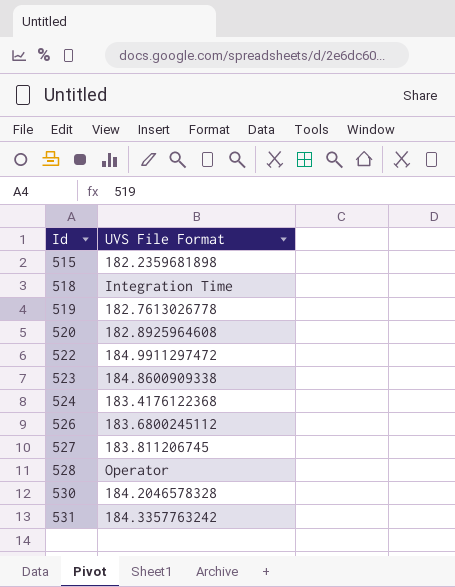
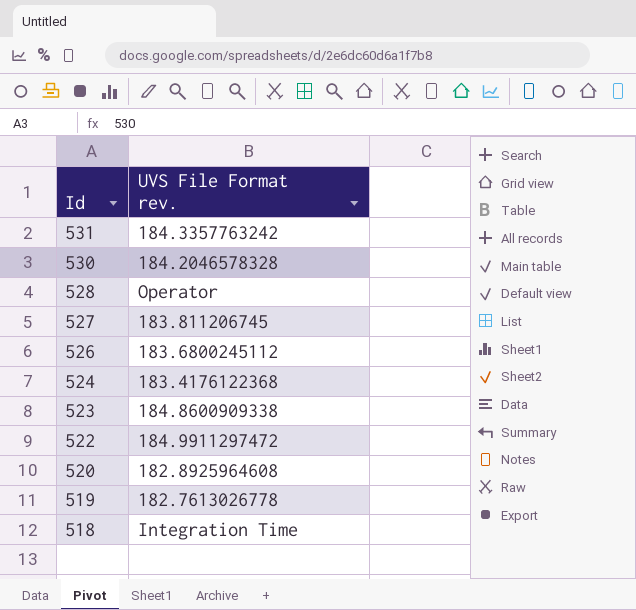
row order: Id ascending -> Id descending
column name: UVS File Format -> UVS File Format rev.
row 515: 182.2359681898 -> none

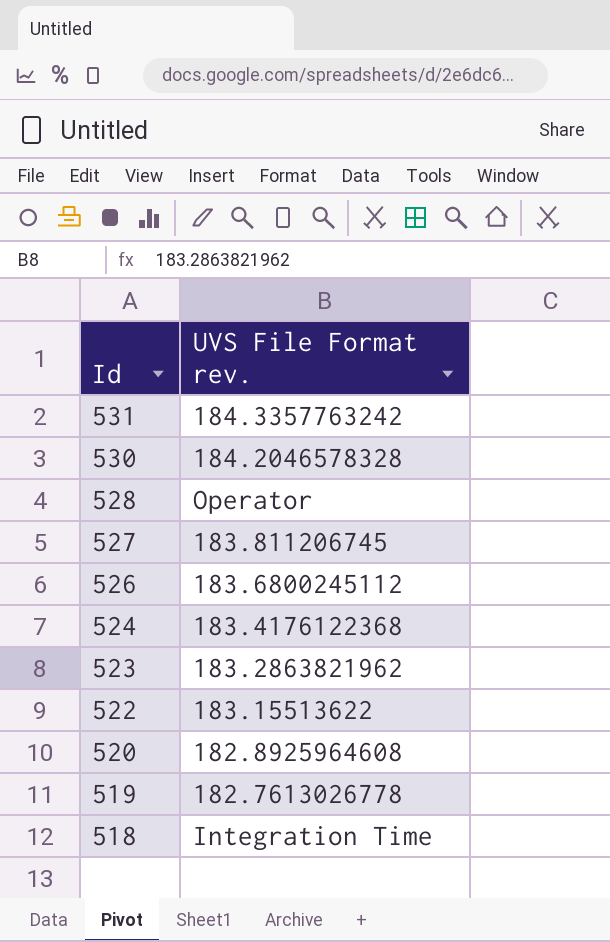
523 | UVS File Format rev.: 184.8600909338 -> 183.2863821962
522 | UVS File Format rev.: 184.9911297472 -> 183.15513622

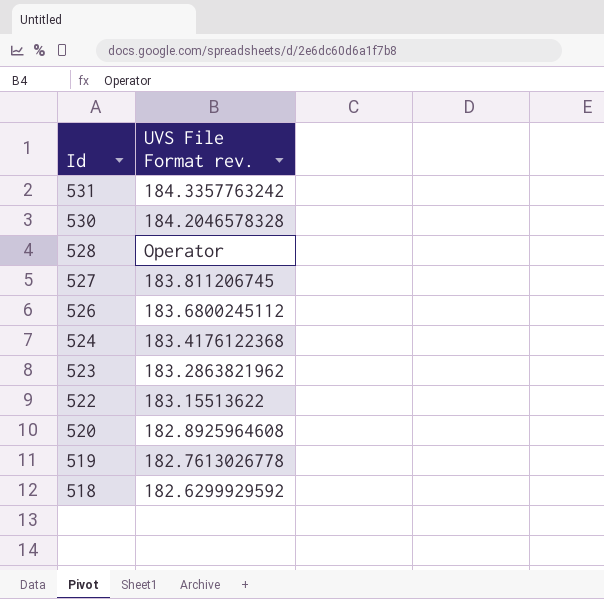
518 | UVS File Format rev.: Integration Time -> 182.6299929592

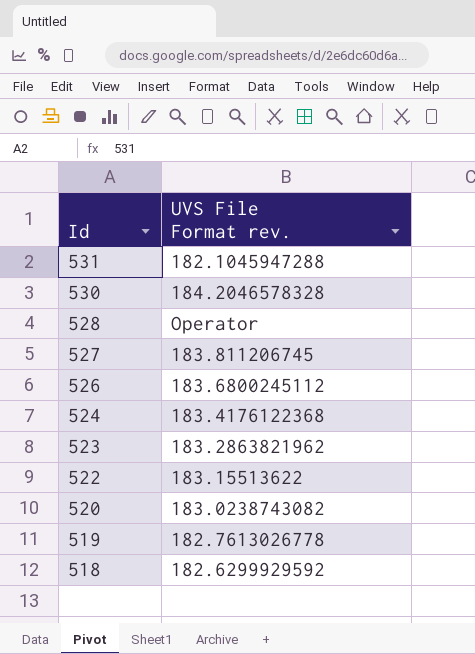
531 | UVS File Format rev.: 184.3357763242 -> 182.1045947288
520 | UVS File Format rev.: 182.8925964608 -> 183.0238743082

